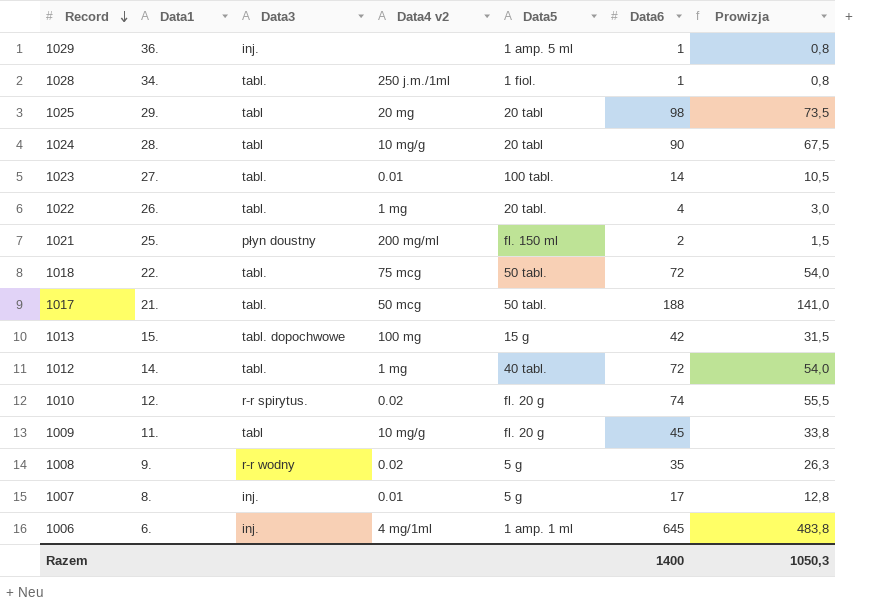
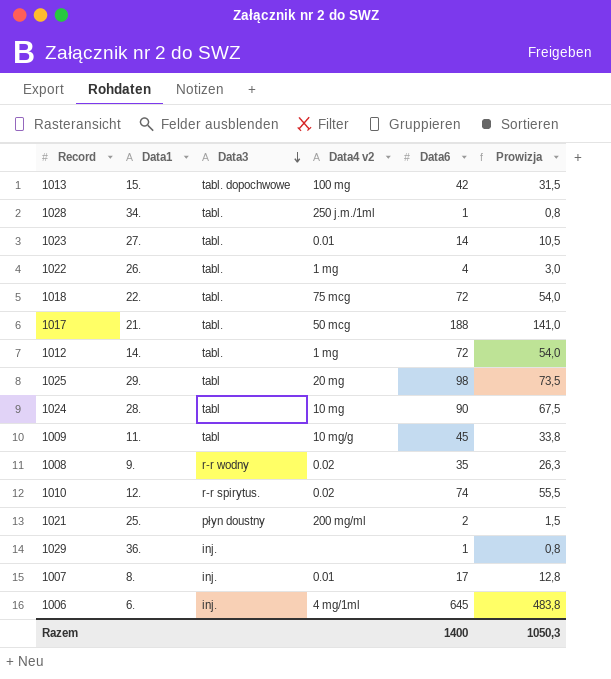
row order: Record descending -> Data3 descending
column Data5 | position: 5 -> none
1024 | Data4 v2: 10 mg/g -> 10 mg

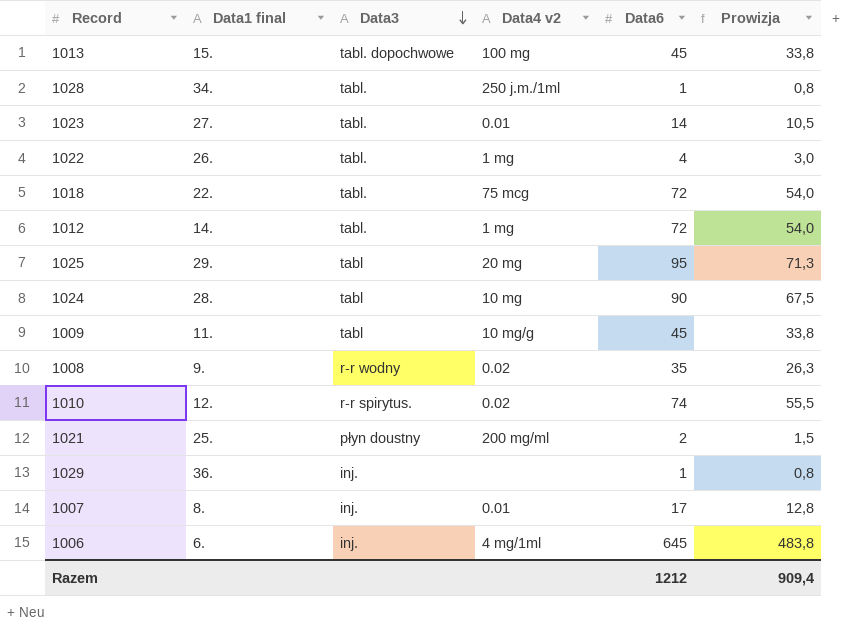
column name: Data1 -> Data1 final
row 1017: 21. | tabl. | 50 mcg | 188 | 141,0 -> none
1013 | Data6: 42 -> 45
1013 | Prowizja: 31,5 -> 33,8
1025 | Data6: 98 -> 95
1025 | Prowizja: 73,5 -> 71,3
Razem | Data6: 1400 -> 1212
Razem | Prowizja: 1050,3 -> 909,4

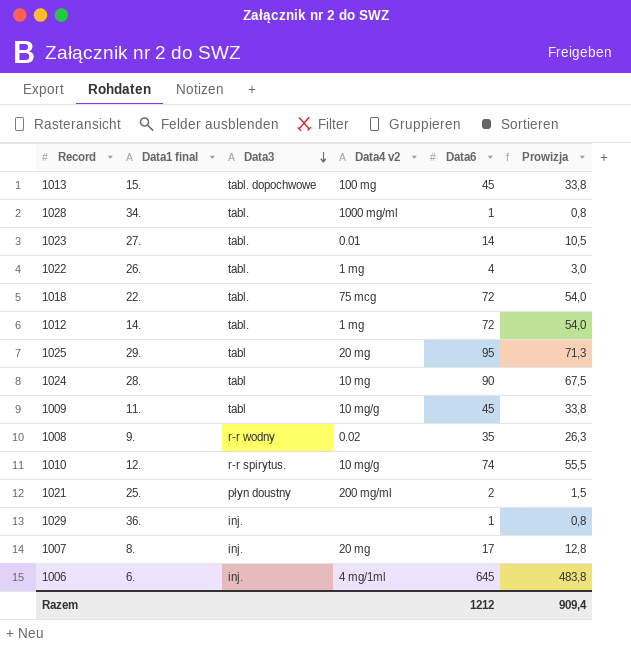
1028 | Data4 v2: 250 j.m./1ml -> 1000 mg/ml
1010 | Data4 v2: 0.02 -> 10 mg/g
1007 | Data4 v2: 0.01 -> 20 mg

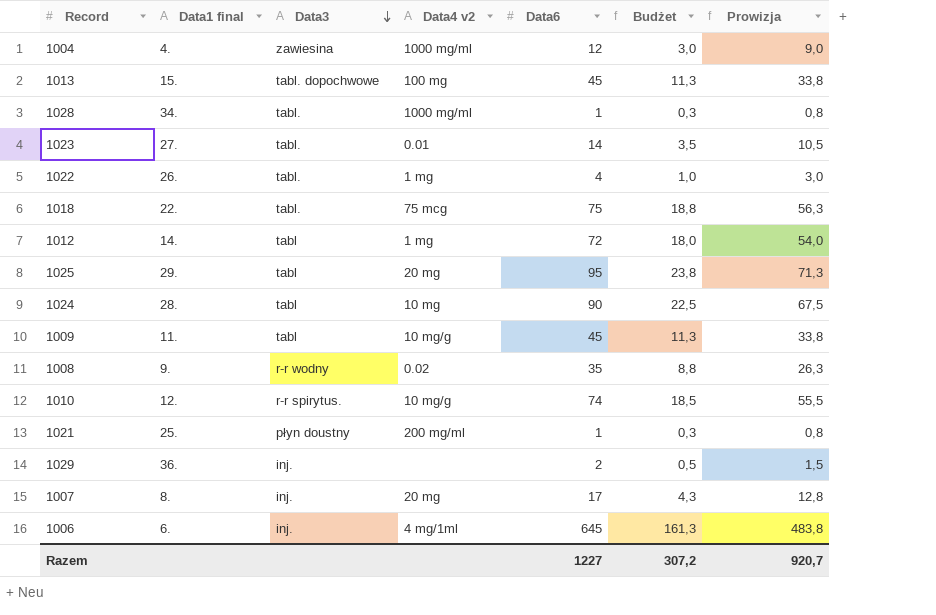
column Budżet | formula: none -> [Data6] * 0,25
row 1004: none -> 4. | zawiesina | 1000 mg/ml | 12 | 3,0 | 9,0
1018 | Data6: 72 -> 75
1018 | Prowizja: 54,0 -> 56,3
1012 | Data3: tabl. -> tabl
1021 | Data6: 2 -> 1
1021 | Prowizja: 1,5 -> 0,8
1029 | Data6: 1 -> 2
1029 | Prowizja: 0,8 -> 1,5
Razem | Data6: 1212 -> 1227
Razem | Prowizja: 909,4 -> 920,7

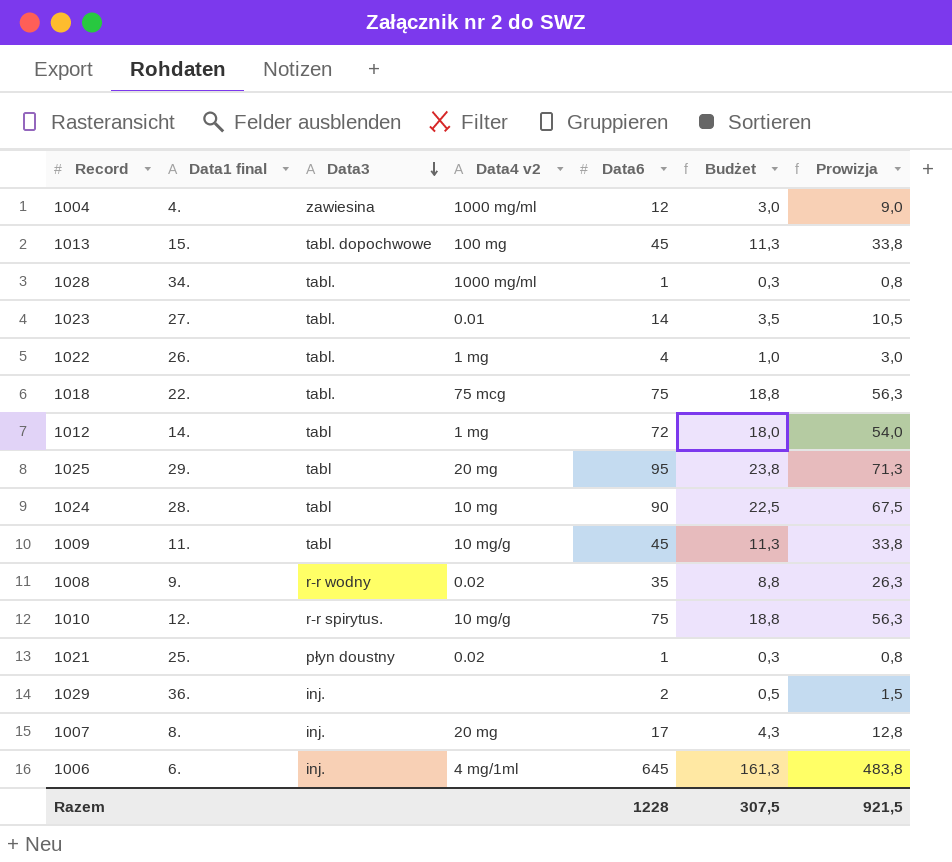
1010 | Data6: 74 -> 75
1010 | Budżet: 18,5 -> 18,8
1010 | Prowizja: 55,5 -> 56,3
1021 | Data4 v2: 200 mg/ml -> 0.02
Razem | Data6: 1227 -> 1228
Razem | Budżet: 307,2 -> 307,5
Razem | Prowizja: 920,7 -> 921,5

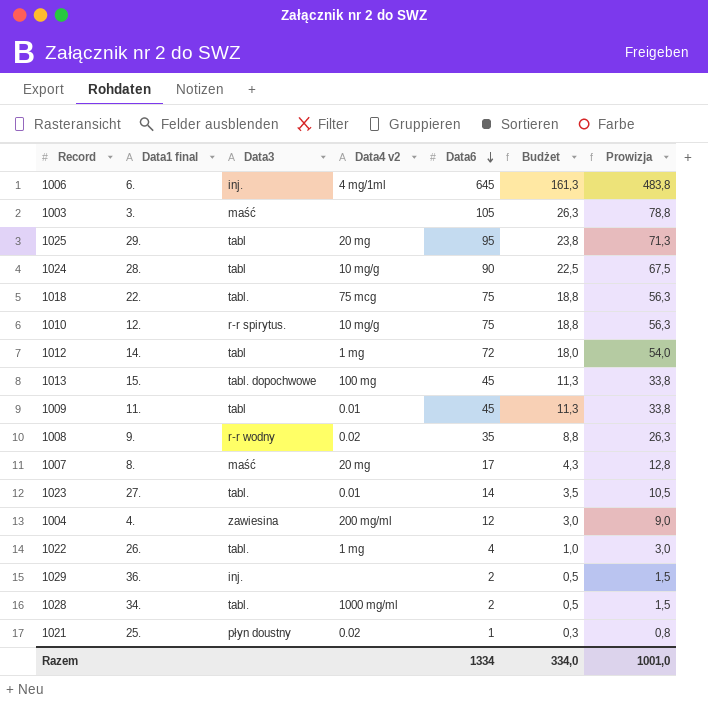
row order: Data3 descending -> Data6 descending
row 1003: none -> 3. | maść | none | 105 | 26,3 | 78,8
1024 | Data4 v2: 10 mg -> 10 mg/g
1009 | Data4 v2: 10 mg/g -> 0.01
1007 | Data3: inj. -> maść
1004 | Data4 v2: 1000 mg/ml -> 200 mg/ml
1028 | Data6: 1 -> 2
1028 | Budżet: 0,3 -> 0,5
1028 | Prowizja: 0,8 -> 1,5
Razem | Data6: 1228 -> 1334
Razem | Budżet: 307,5 -> 334,0
Razem | Prowizja: 921,5 -> 1001,0

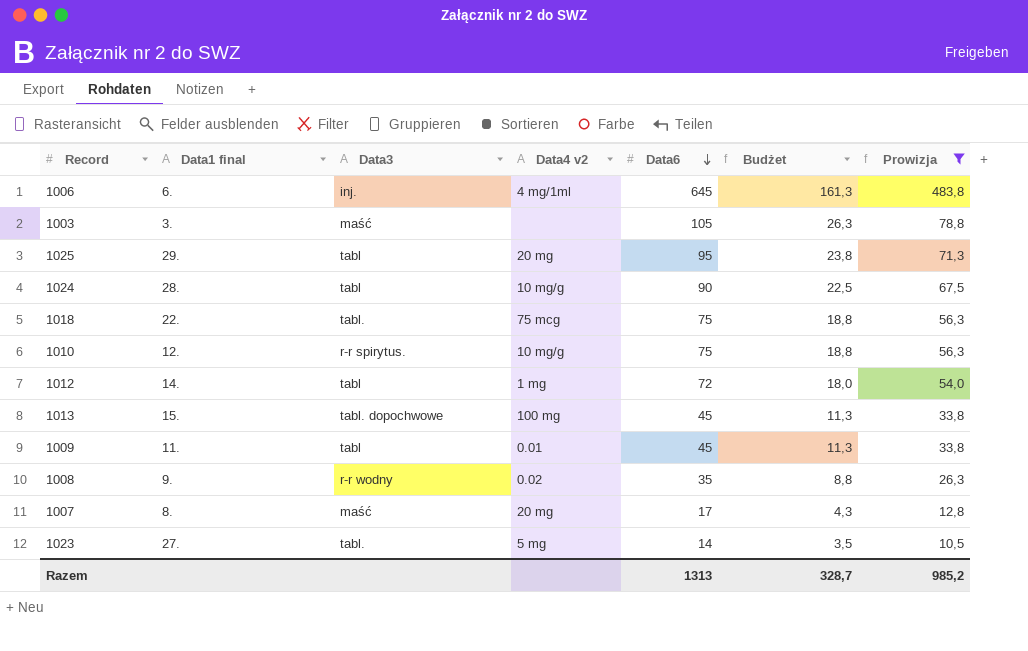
filter: none -> Prowizja >= 10,5
1023 | Data4 v2: 0.01 -> 5 mg
Razem | Data6: 1334 -> 1313
Razem | Budżet: 334,0 -> 328,7
Razem | Prowizja: 1001,0 -> 985,2

